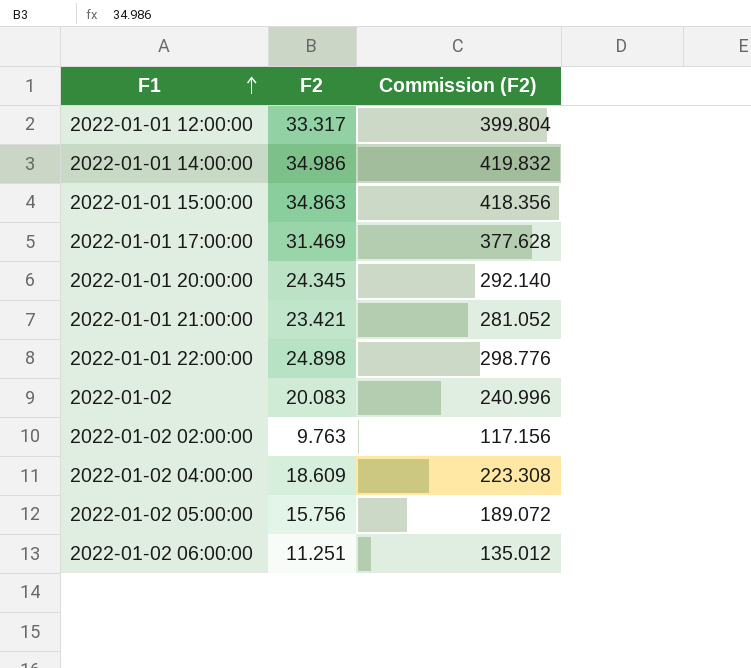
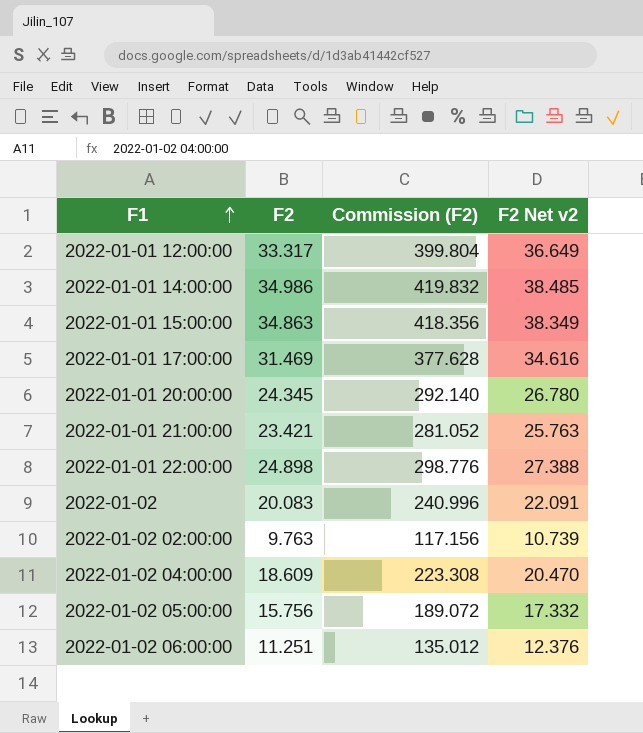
column F2 Net v2 | formula: none -> [F2] * 1.1

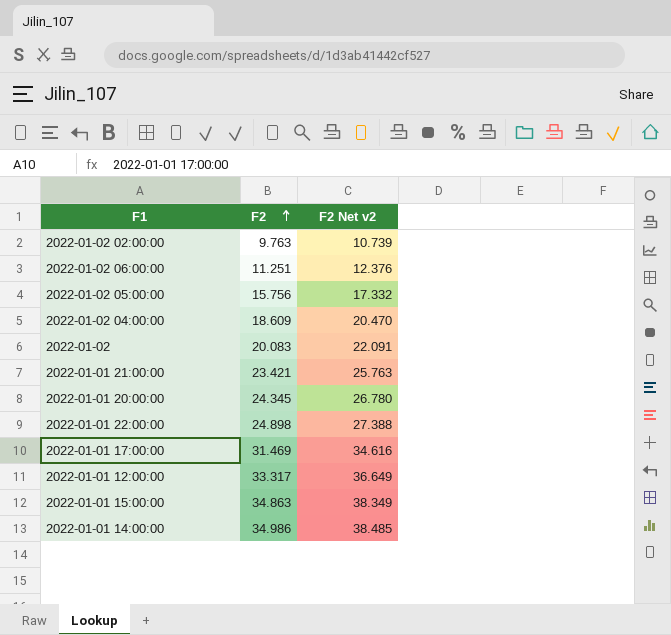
row order: F1 ascending -> F2 ascending
column Commission (F2) | formula: [F2] * 12 -> none

